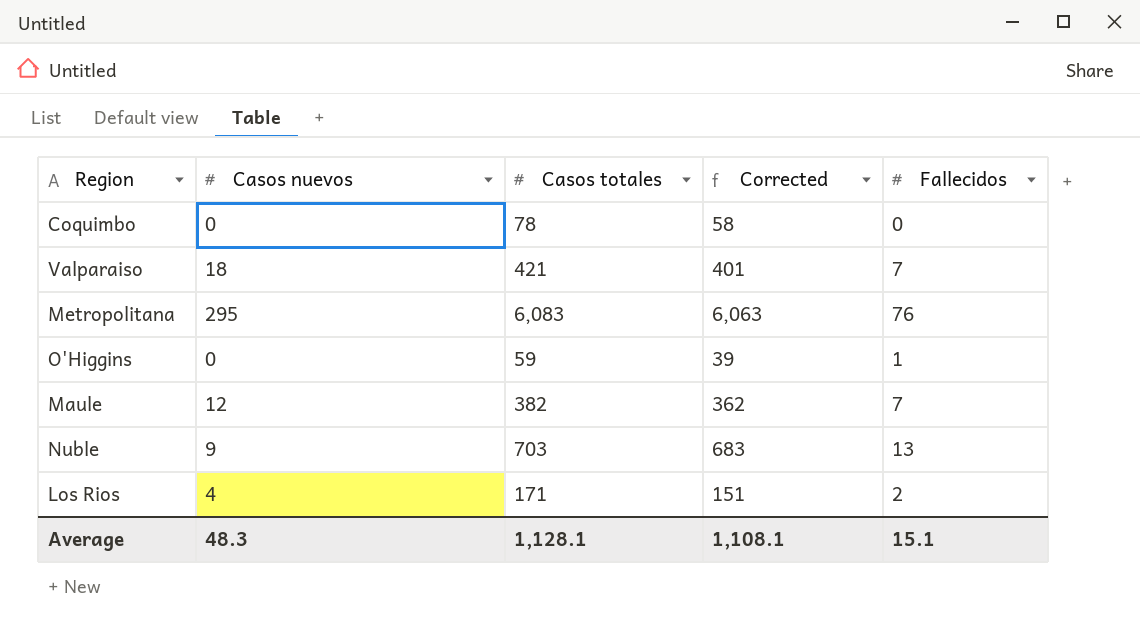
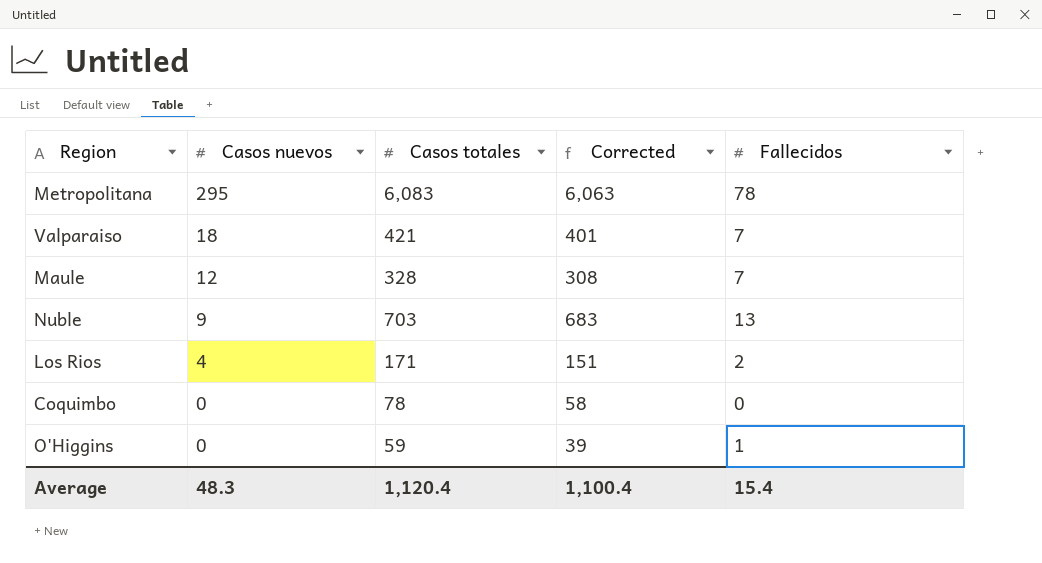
row order: none -> Casos nuevos descending
Metropolitana | Fallecidos: 76 -> 78
Maule | Casos totales: 382 -> 328
Maule | Corrected: 362 -> 308
Average | Casos totales: 1,128.1 -> 1,120.4
Average | Corrected: 1,108.1 -> 1,100.4
Average | Fallecidos: 15.1 -> 15.4

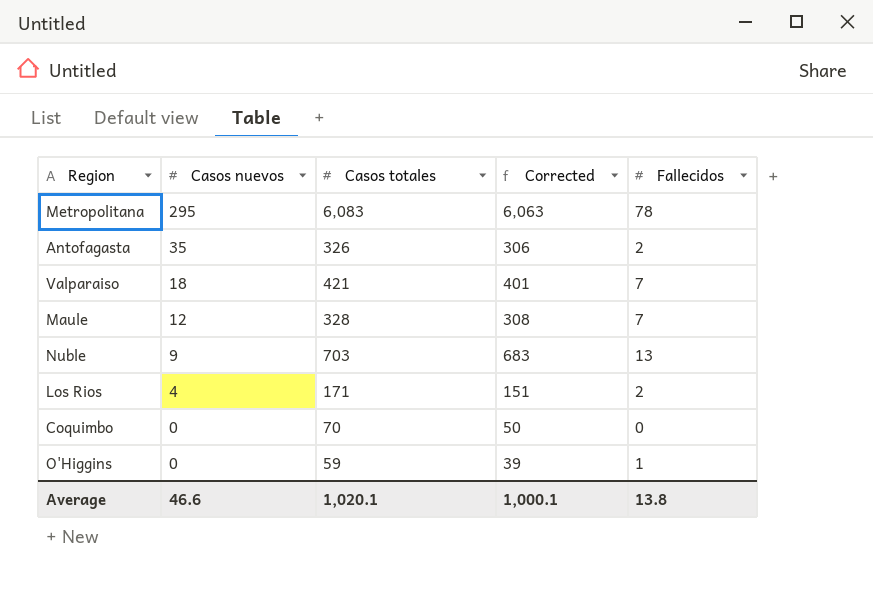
row Antofagasta: none -> 35 | 326 | 306 | 2
Coquimbo | Casos totales: 78 -> 70
Coquimbo | Corrected: 58 -> 50
Average | Casos nuevos: 48.3 -> 46.6
Average | Casos totales: 1,120.4 -> 1,020.1
Average | Corrected: 1,100.4 -> 1,000.1
Average | Fallecidos: 15.4 -> 13.8

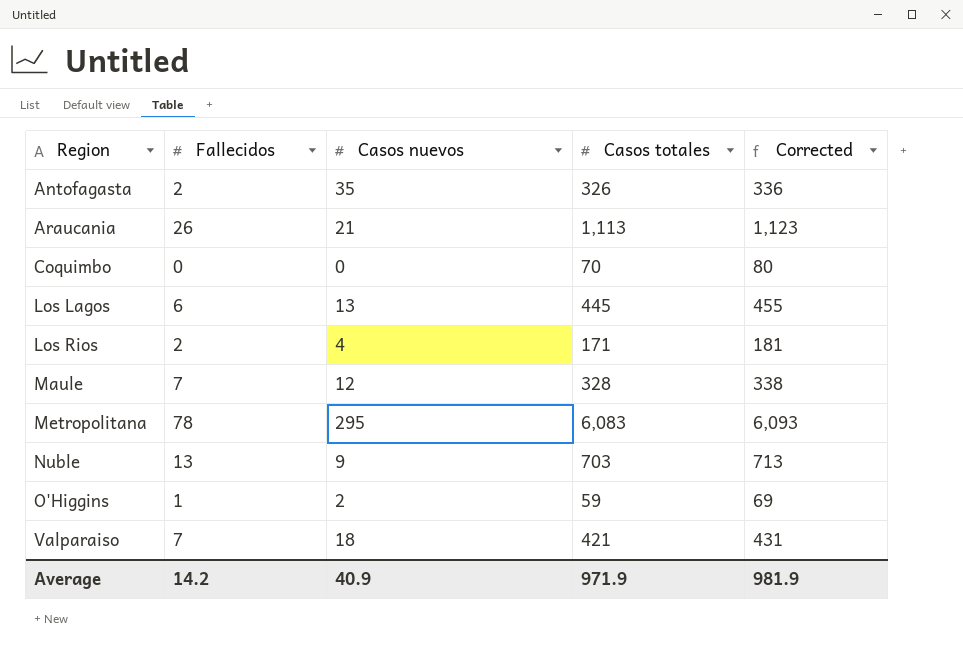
row order: Casos nuevos descending -> Region ascending
column Fallecidos | position: 5 -> 2
column Corrected | formula: [Casos totales] - 20 -> [Casos totales] + 10
row Araucania: none -> 26 | 21 | 1,113 | 1,123
row Los Lagos: none -> 6 | 13 | 445 | 455
O'Higgins | Casos nuevos: 0 -> 2
Average | Fallecidos: 13.8 -> 14.2
Average | Casos nuevos: 46.6 -> 40.9
Average | Casos totales: 1,020.1 -> 971.9
Average | Corrected: 1,000.1 -> 981.9

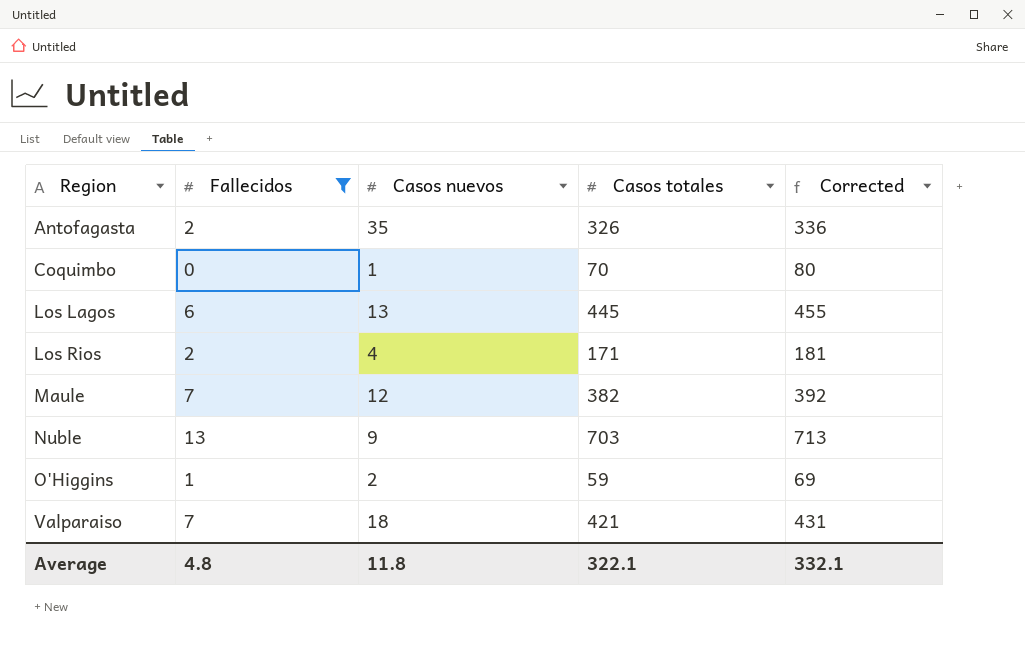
filter: none -> Fallecidos <= 13
Coquimbo | Casos nuevos: 0 -> 1
Maule | Casos totales: 328 -> 382
Maule | Corrected: 338 -> 392
Average | Fallecidos: 14.2 -> 4.8
Average | Casos nuevos: 40.9 -> 11.8
Average | Casos totales: 971.9 -> 322.1
Average | Corrected: 981.9 -> 332.1

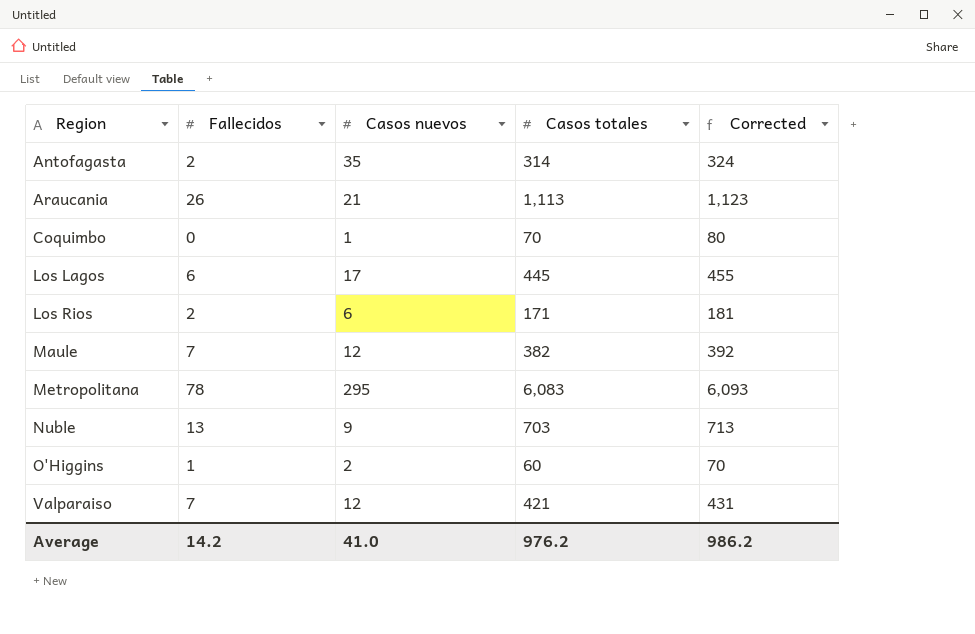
filter: Fallecidos <= 13 -> none
Antofagasta | Casos totales: 326 -> 314
Antofagasta | Corrected: 336 -> 324
Los Lagos | Casos nuevos: 13 -> 17
Los Rios | Casos nuevos: 4 -> 6
O'Higgins | Casos totales: 59 -> 60
O'Higgins | Corrected: 69 -> 70
Valparaiso | Casos nuevos: 18 -> 12
Average | Fallecidos: 4.8 -> 14.2
Average | Casos nuevos: 11.8 -> 41.0
Average | Casos totales: 322.1 -> 976.2
Average | Corrected: 332.1 -> 986.2

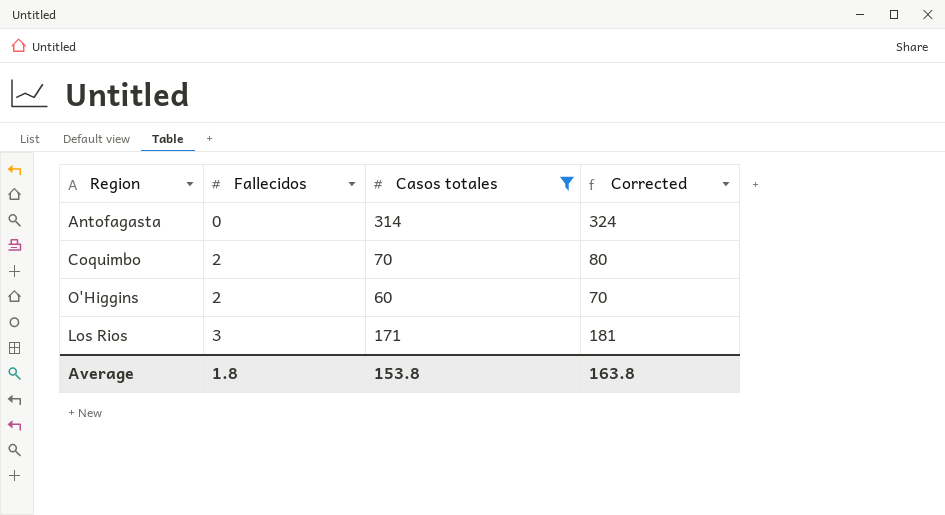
filter: none -> Casos totales <= 314
row order: Region ascending -> Fallecidos ascending
column Casos nuevos | position: 3 -> none
Antofagasta | Fallecidos: 2 -> 0
Coquimbo | Fallecidos: 0 -> 2
O'Higgins | Fallecidos: 1 -> 2
Los Rios | Fallecidos: 2 -> 3
Average | Fallecidos: 14.2 -> 1.8
Average | Casos totales: 976.2 -> 153.8
Average | Corrected: 986.2 -> 163.8

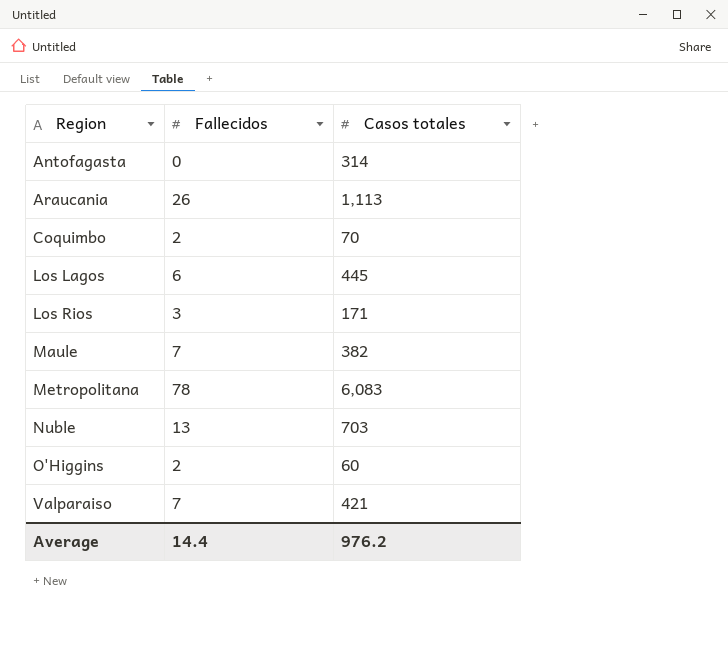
filter: Casos totales <= 314 -> none
row order: Fallecidos ascending -> Region ascending
column Corrected | formula: [Casos totales] + 10 -> none
Average | Fallecidos: 1.8 -> 14.4
Average | Casos totales: 153.8 -> 976.2

